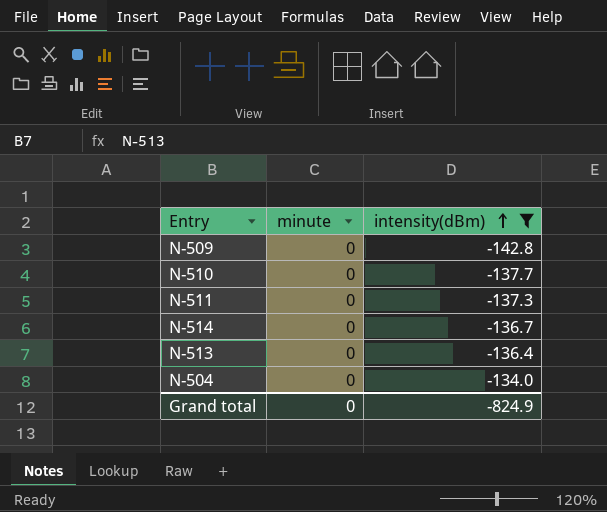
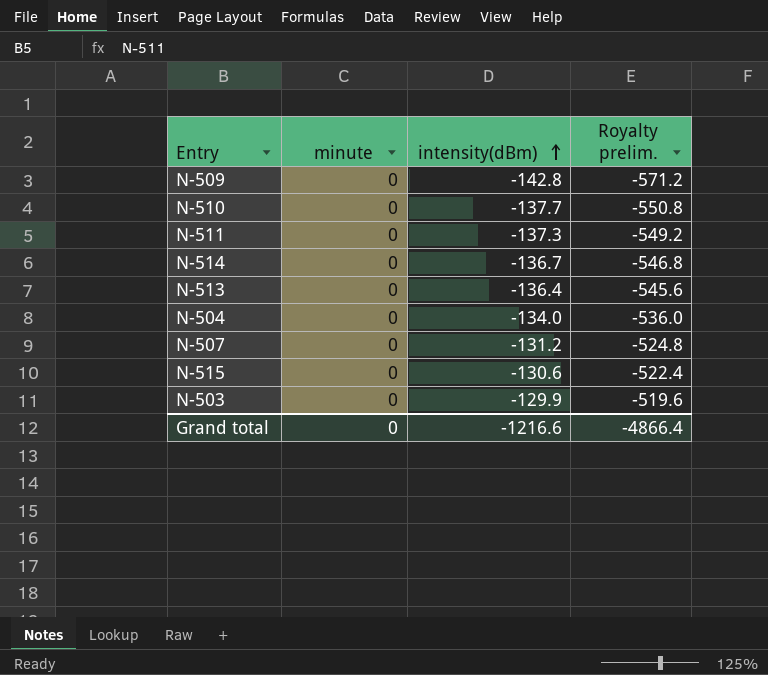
filter: intensity(dBm) <= -134.0 -> none
column Royalty prelim. | formula: none -> [intensity(dBm)] * 4
Grand total | intensity(dBm): -824.9 -> -1216.6

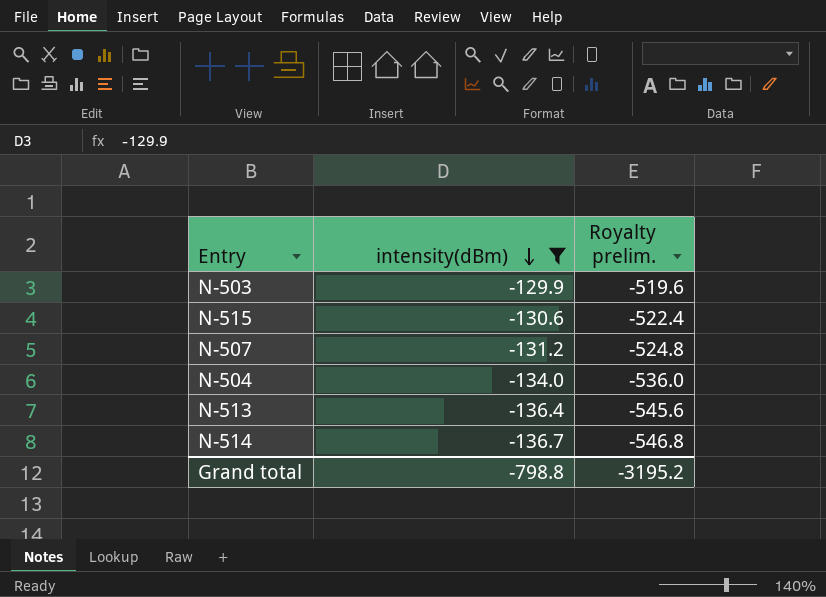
filter: none -> intensity(dBm) >= -136.7
row order: intensity(dBm) ascending -> intensity(dBm) descending
column minute | position: 2 -> none
Grand total | intensity(dBm): -1216.6 -> -798.8
Grand total | Royalty prelim.: -4866.4 -> -3195.2

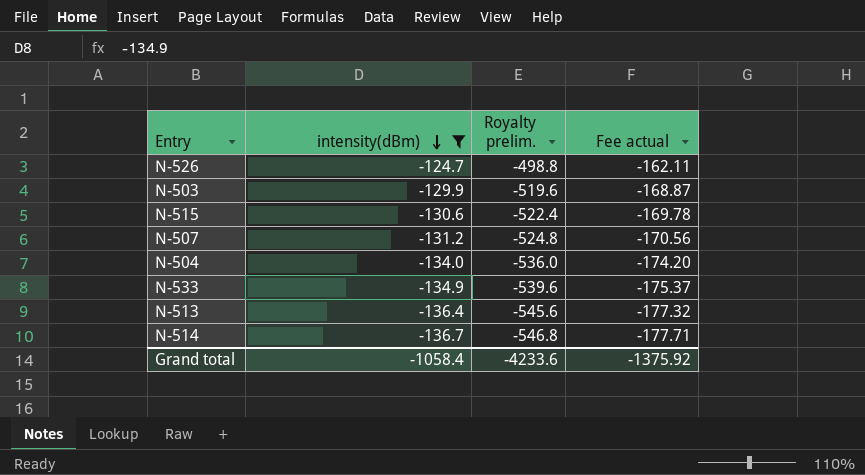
column Fee actual | formula: none -> [intensity(dBm)] * 1.3
row N-526: none -> -124.7 | -498.8 | -162.11
row N-533: none -> -134.9 | -539.6 | -175.37
Grand total | intensity(dBm): -798.8 -> -1058.4
Grand total | Royalty prelim.: -3195.2 -> -4233.6

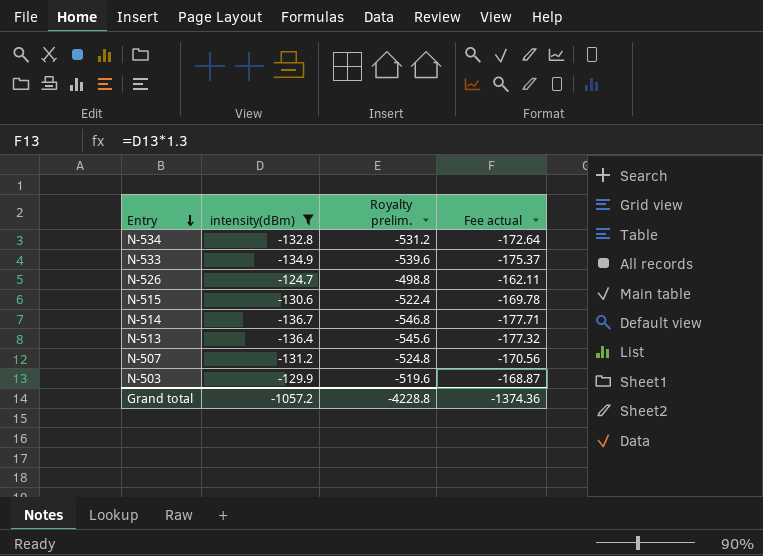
row order: intensity(dBm) descending -> Entry descending
row N-504: -134.0 | -536.0 | -174.20 -> none
row N-534: none -> -132.8 | -531.2 | -172.64
Grand total | intensity(dBm): -1058.4 -> -1057.2
Grand total | Royalty prelim.: -4233.6 -> -4228.8
Grand total | Fee actual: -1375.92 -> -1374.36

